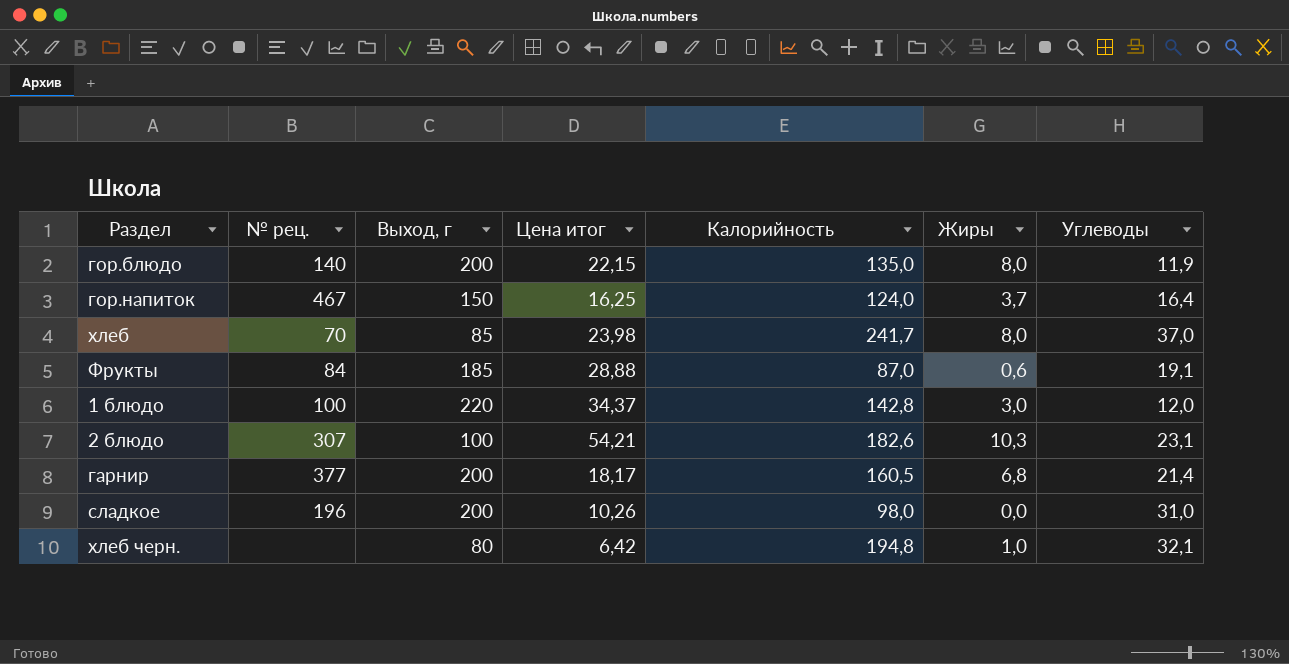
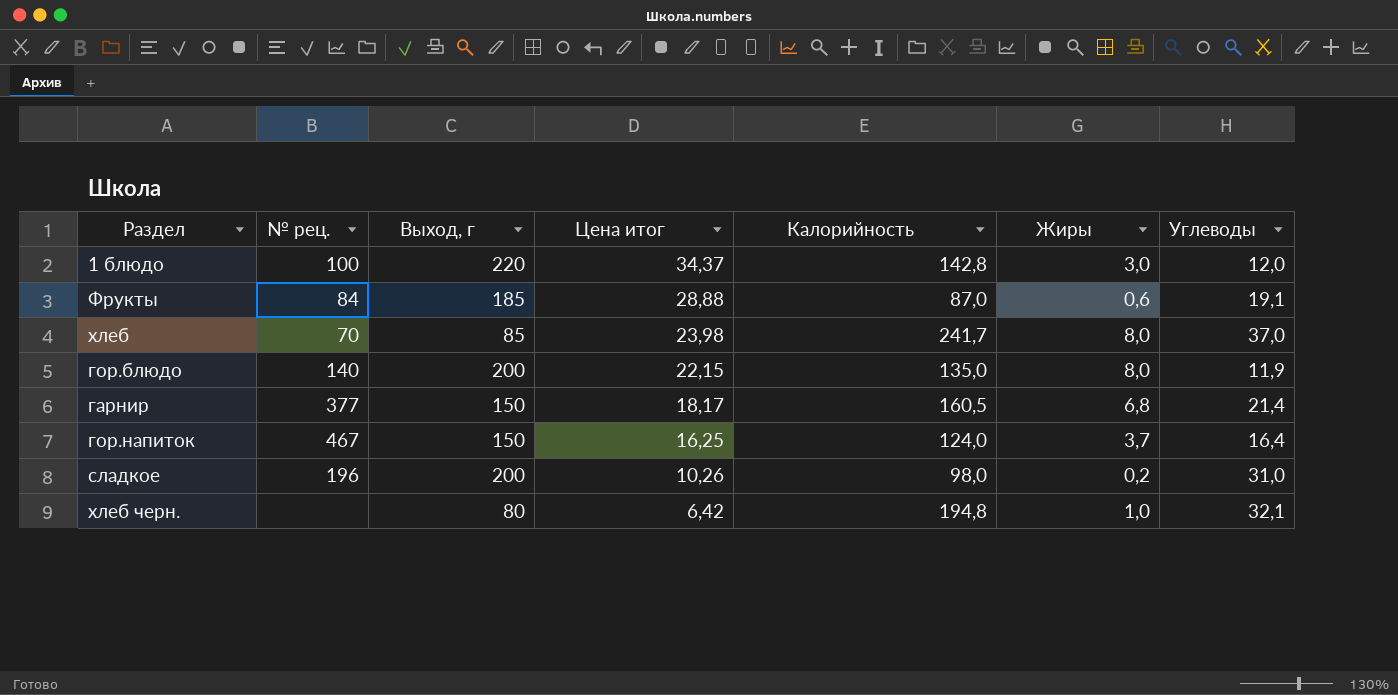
row order: none -> Цена итог descending
row 2 блюдо: 307 | 100 | 54,21 | 182,6 | 10,3 | 23,1 -> none
гарнир | Выход, г: 200 -> 150
сладкое | Жиры: 0,0 -> 0,2

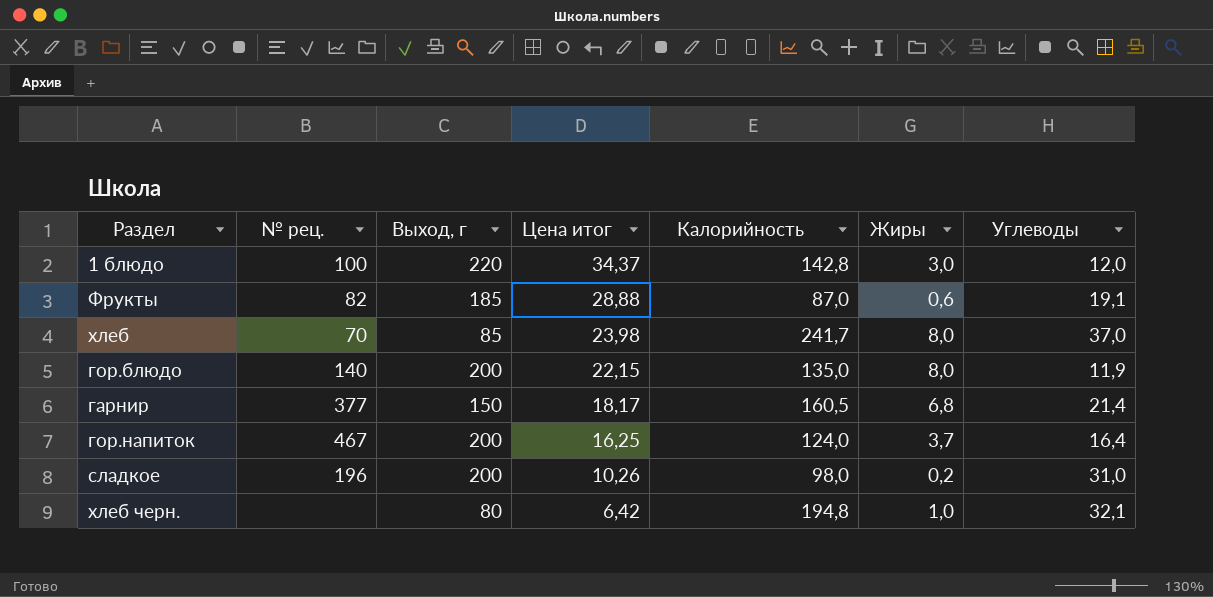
Фрукты | № рец.: 84 -> 82
гор.напиток | Выход, г: 150 -> 200

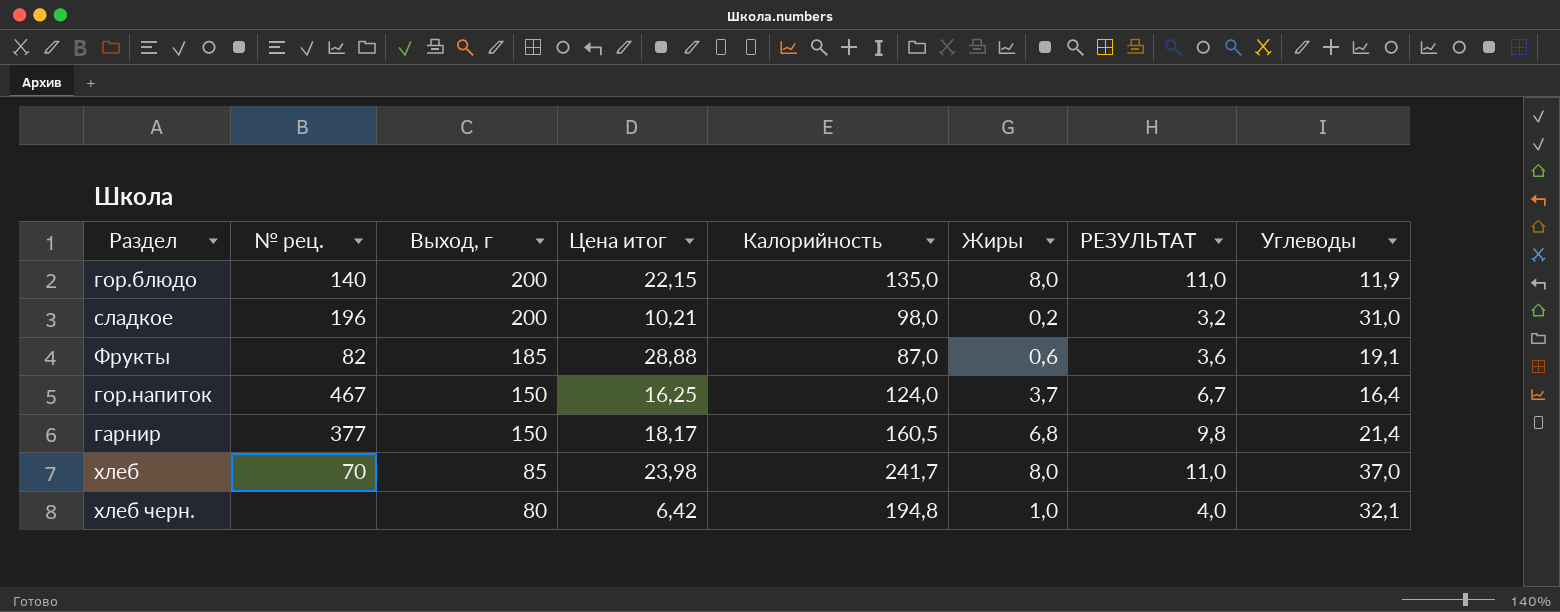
row order: Цена итог descending -> Выход, г descending
column РЕЗУЛЬТАТ | formula: none -> [Жиры] + 3
row 1 блюдо: 100 | 220 | 34,37 | 142,8 | 3,0 | 12,0 -> none
сладкое | Цена итог: 10,26 -> 10,21
гор.напиток | Выход, г: 200 -> 150

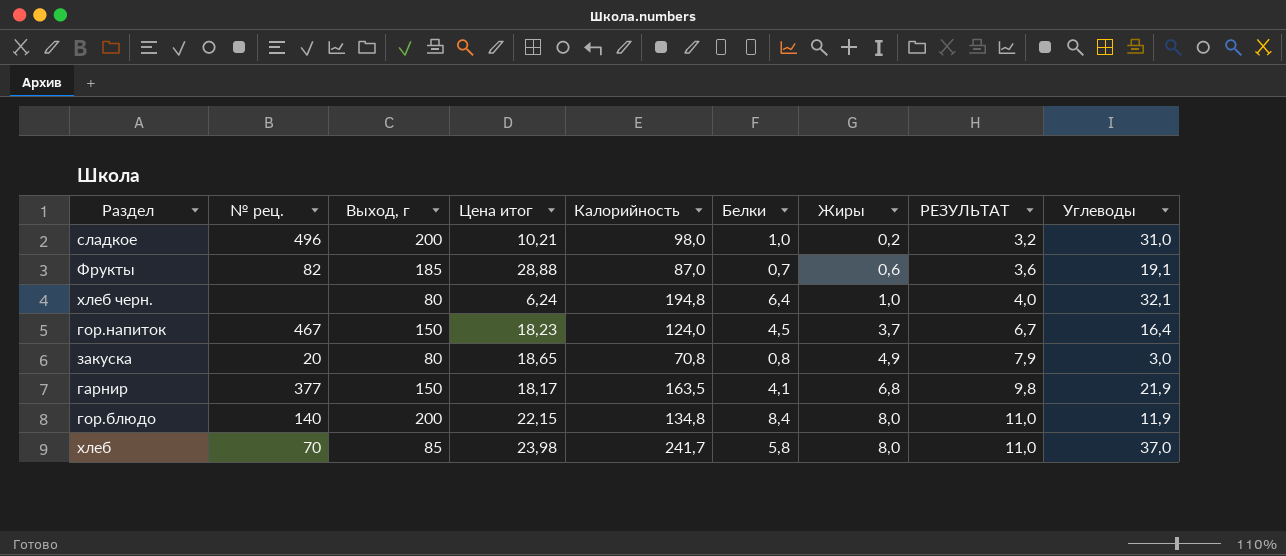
row order: Выход, г descending -> Жиры ascending
column Белки | position: none -> 6
сладкое | № рец.: 196 -> 496
хлеб черн. | Цена итог: 6,42 -> 6,24
гор.напиток | Цена итог: 16,25 -> 18,23
row закуска: none -> 20 | 80 | 18,65 | 70,8 | 0,8 | 4,9 | 7,9 | 3,0
гарнир | Калорийность: 160,5 -> 163,5
гарнир | Углеводы: 21,4 -> 21,9
гор.блюдо | Калорийность: 135,0 -> 134,8

